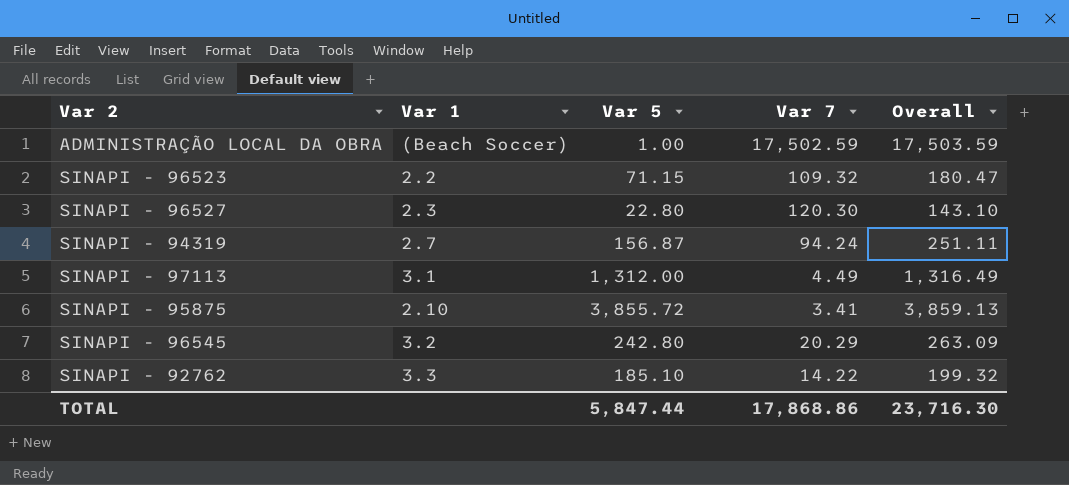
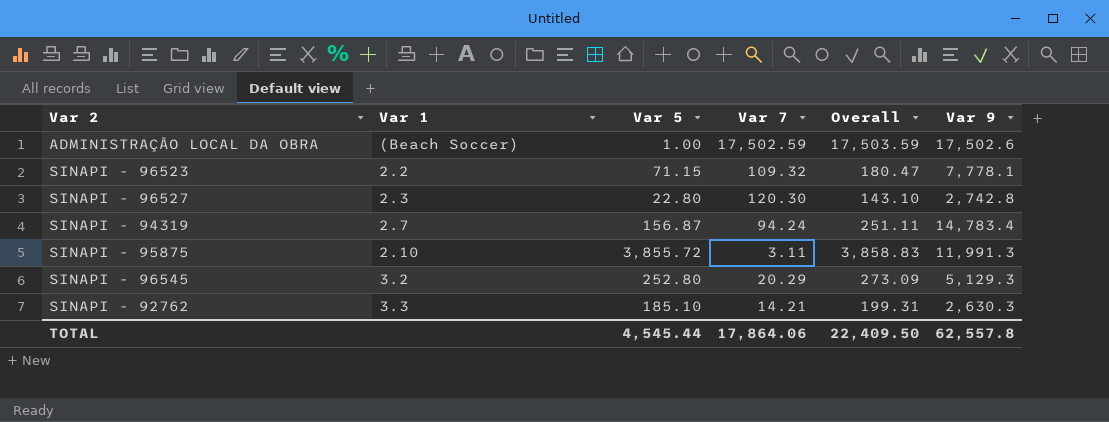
column Var 9 | formula: none -> [Var 5] * [Var 7]
row SINAPI - 97113: 3.1 | 1,312.00 | 4.49 | 1,316.49 -> none
SINAPI - 95875 | Var 7: 3.41 -> 3.11
SINAPI - 95875 | Overall: 3,859.13 -> 3,858.83
SINAPI - 96545 | Var 5: 242.80 -> 252.80
SINAPI - 96545 | Overall: 263.09 -> 273.09
SINAPI - 92762 | Var 7: 14.22 -> 14.21
SINAPI - 92762 | Overall: 199.32 -> 199.31
TOTAL | Var 5: 5,847.44 -> 4,545.44
TOTAL | Var 7: 17,868.86 -> 17,864.06
TOTAL | Overall: 23,716.30 -> 22,409.50

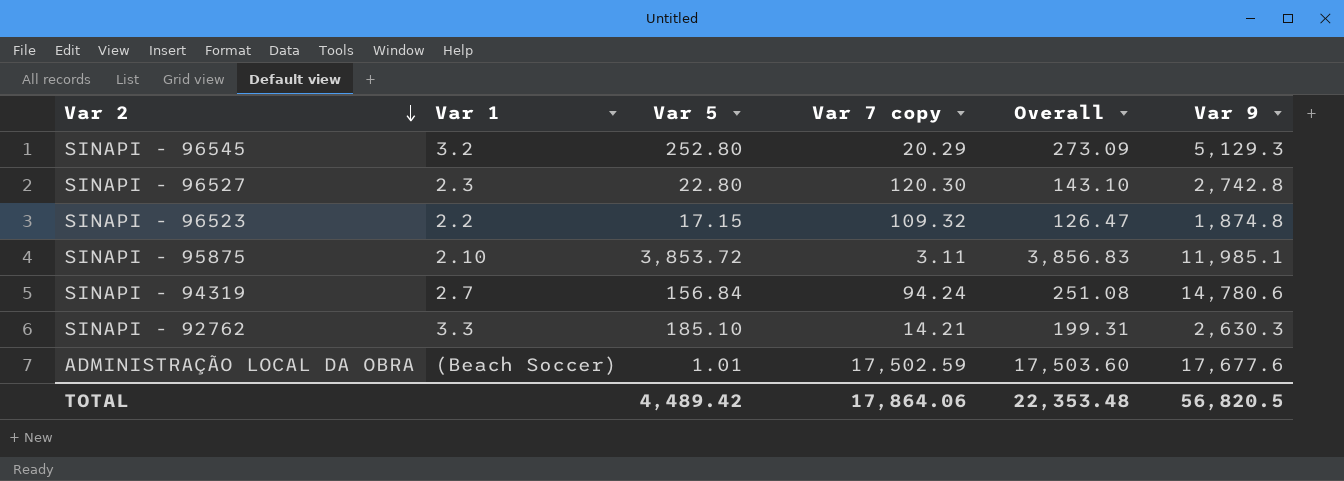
row order: none -> Var 2 descending
column name: Var 7 -> Var 7 copy
SINAPI - 96523 | Var 5: 71.15 -> 17.15
SINAPI - 96523 | Overall: 180.47 -> 126.47
SINAPI - 96523 | Var 9: 7,778.1 -> 1,874.8
SINAPI - 95875 | Var 5: 3,855.72 -> 3,853.72
SINAPI - 95875 | Overall: 3,858.83 -> 3,856.83
SINAPI - 95875 | Var 9: 11,991.3 -> 11,985.1
SINAPI - 94319 | Var 5: 156.87 -> 156.84
SINAPI - 94319 | Overall: 251.11 -> 251.08
SINAPI - 94319 | Var 9: 14,783.4 -> 14,780.6
ADMINISTRAÇÃO LOCAL DA OBRA | Var 5: 1.00 -> 1.01
ADMINISTRAÇÃO LOCAL DA OBRA | Overall: 17,503.59 -> 17,503.60
ADMINISTRAÇÃO LOCAL DA OBRA | Var 9: 17,502.6 -> 17,677.6
TOTAL | Var 5: 4,545.44 -> 4,489.42
TOTAL | Overall: 22,409.50 -> 22,353.48
TOTAL | Var 9: 62,557.8 -> 56,820.5

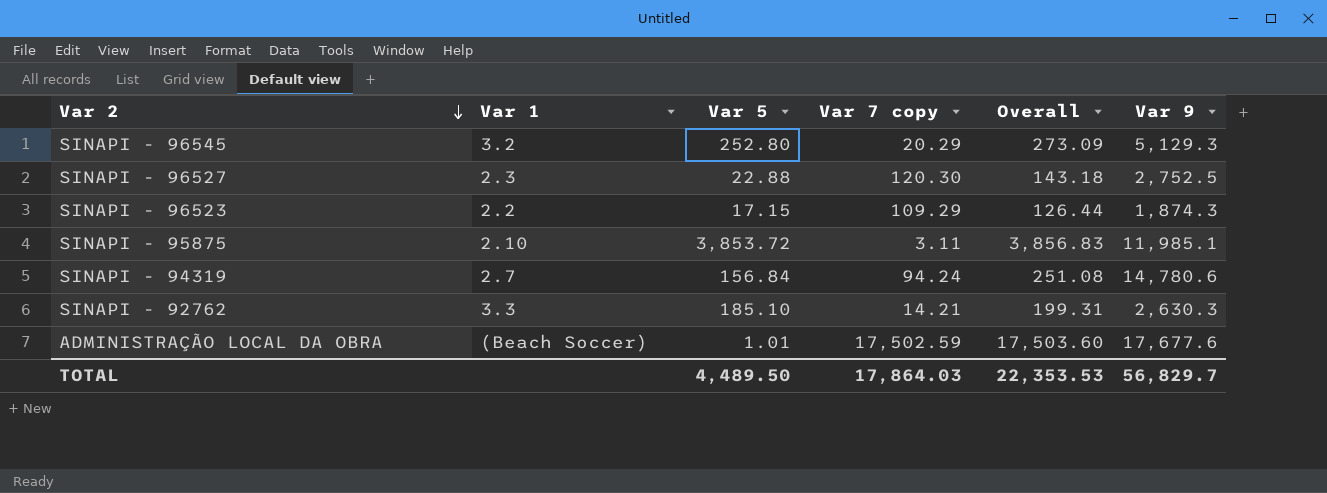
SINAPI - 96527 | Var 5: 22.80 -> 22.88
SINAPI - 96527 | Overall: 143.10 -> 143.18
SINAPI - 96527 | Var 9: 2,742.8 -> 2,752.5
SINAPI - 96523 | Var 7 copy: 109.32 -> 109.29
SINAPI - 96523 | Overall: 126.47 -> 126.44
SINAPI - 96523 | Var 9: 1,874.8 -> 1,874.3
TOTAL | Var 5: 4,489.42 -> 4,489.50
TOTAL | Var 7 copy: 17,864.06 -> 17,864.03
TOTAL | Overall: 22,353.48 -> 22,353.53
TOTAL | Var 9: 56,820.5 -> 56,829.7

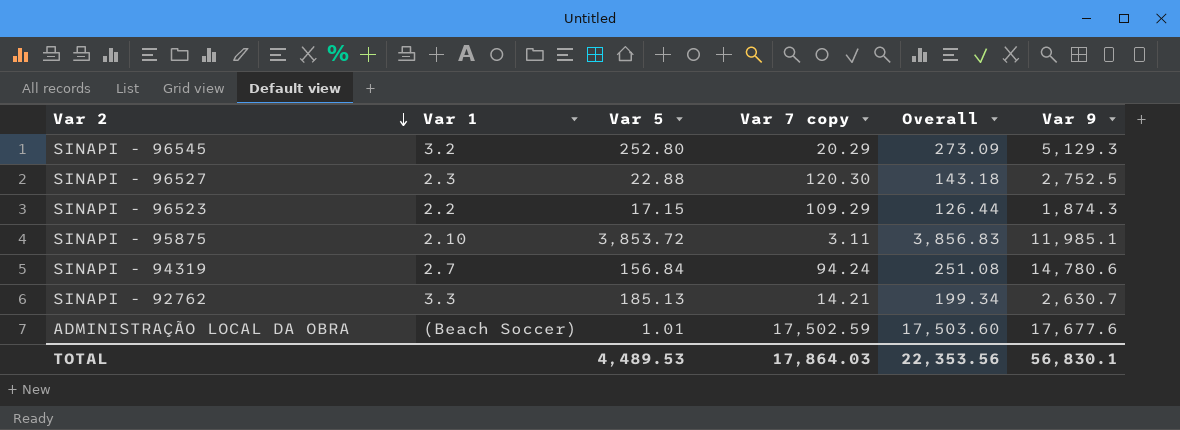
SINAPI - 92762 | Var 5: 185.10 -> 185.13
SINAPI - 92762 | Overall: 199.31 -> 199.34
SINAPI - 92762 | Var 9: 2,630.3 -> 2,630.7
TOTAL | Var 5: 4,489.50 -> 4,489.53
TOTAL | Overall: 22,353.53 -> 22,353.56
TOTAL | Var 9: 56,829.7 -> 56,830.1

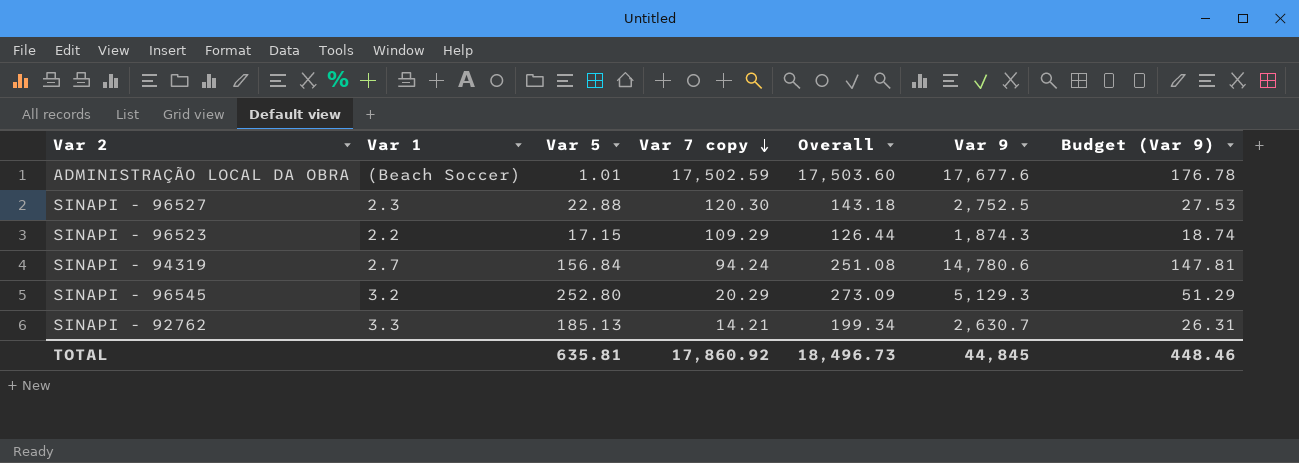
row order: Var 2 descending -> Var 7 copy descending
column Budget (Var 9) | formula: none -> [Var 9] * 0.01
row SINAPI - 95875: 2.10 | 3,853.72 | 3.11 | 3,856.83 | 11,985.1 -> none
TOTAL | Var 5: 4,489.53 -> 635.81
TOTAL | Var 7 copy: 17,864.03 -> 17,860.92
TOTAL | Overall: 22,353.56 -> 18,496.73
TOTAL | Var 9: 56,830.1 -> 44,845

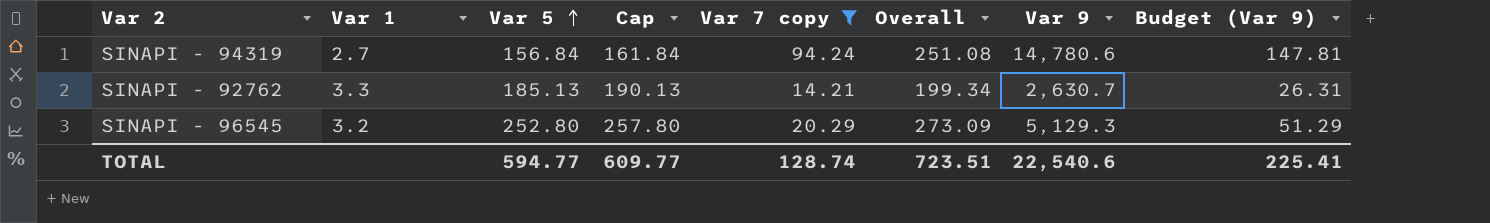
filter: none -> Var 7 copy <= 94.24
row order: Var 7 copy descending -> Var 5 ascending
column Cap | formula: none -> [Var 5] + 5
TOTAL | Var 5: 635.81 -> 594.77
TOTAL | Var 7 copy: 17,860.92 -> 128.74
TOTAL | Overall: 18,496.73 -> 723.51
TOTAL | Var 9: 44,845 -> 22,540.6
TOTAL | Budget (Var 9): 448.46 -> 225.41

